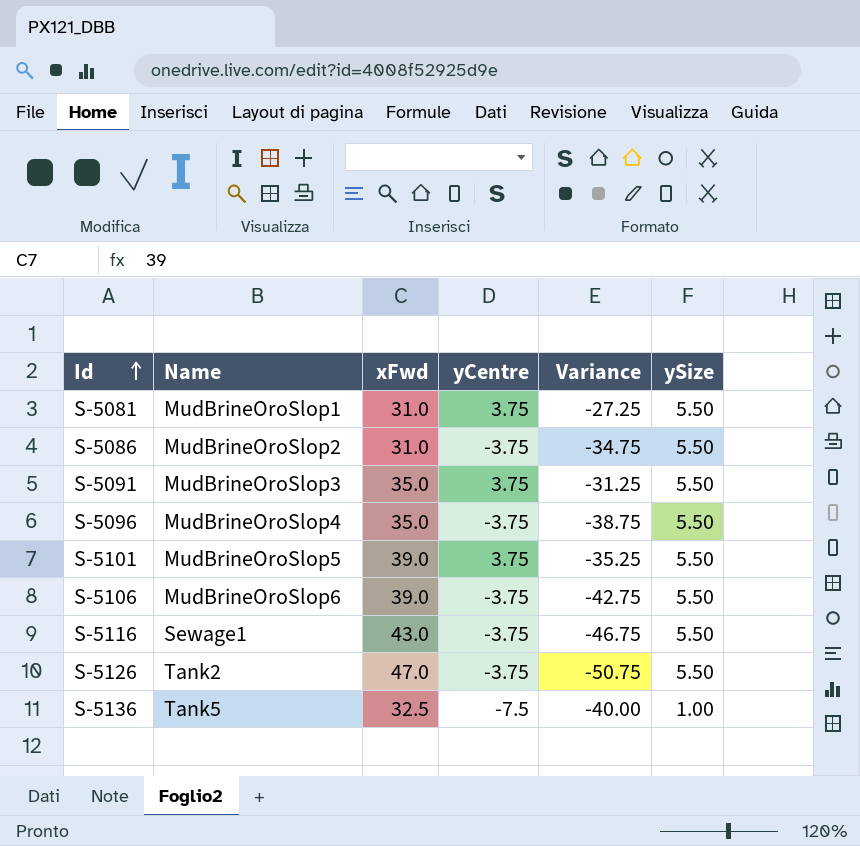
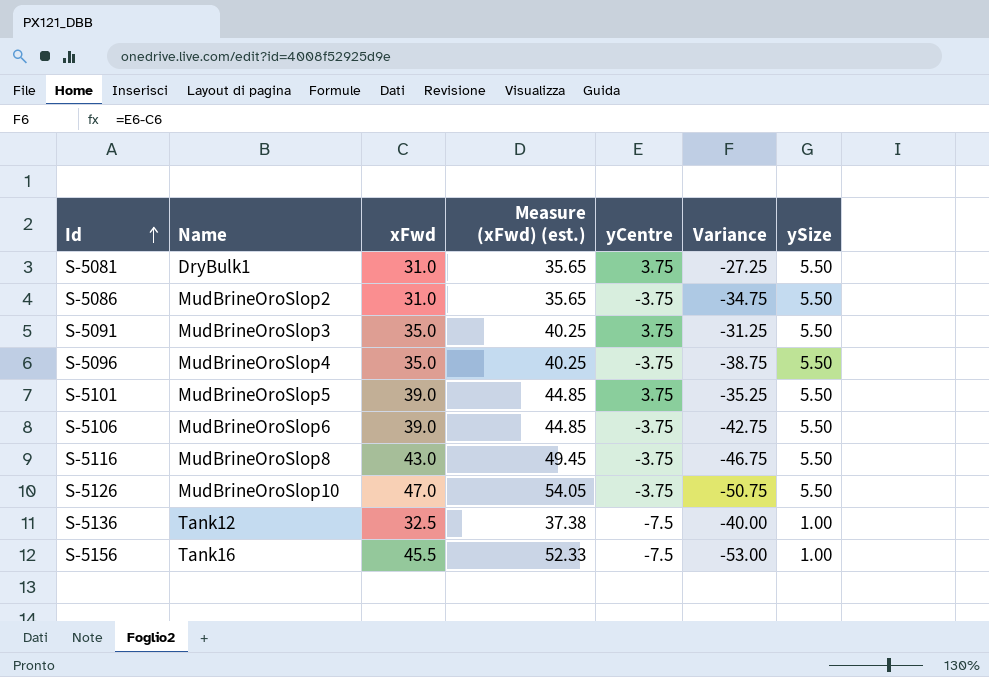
column Measure (xFwd) (est.) | formula: none -> [xFwd] * 1.15
S-5081 | Name: MudBrineOroSlop1 -> DryBulk1
S-5116 | Name: Sewage1 -> MudBrineOroSlop8
S-5126 | Name: Tank2 -> MudBrineOroSlop10
S-5136 | Name: Tank5 -> Tank12
row S-5156: none -> Tank16 | 45.5 | 52.33 | -7.5 | -53.00 | 1.00

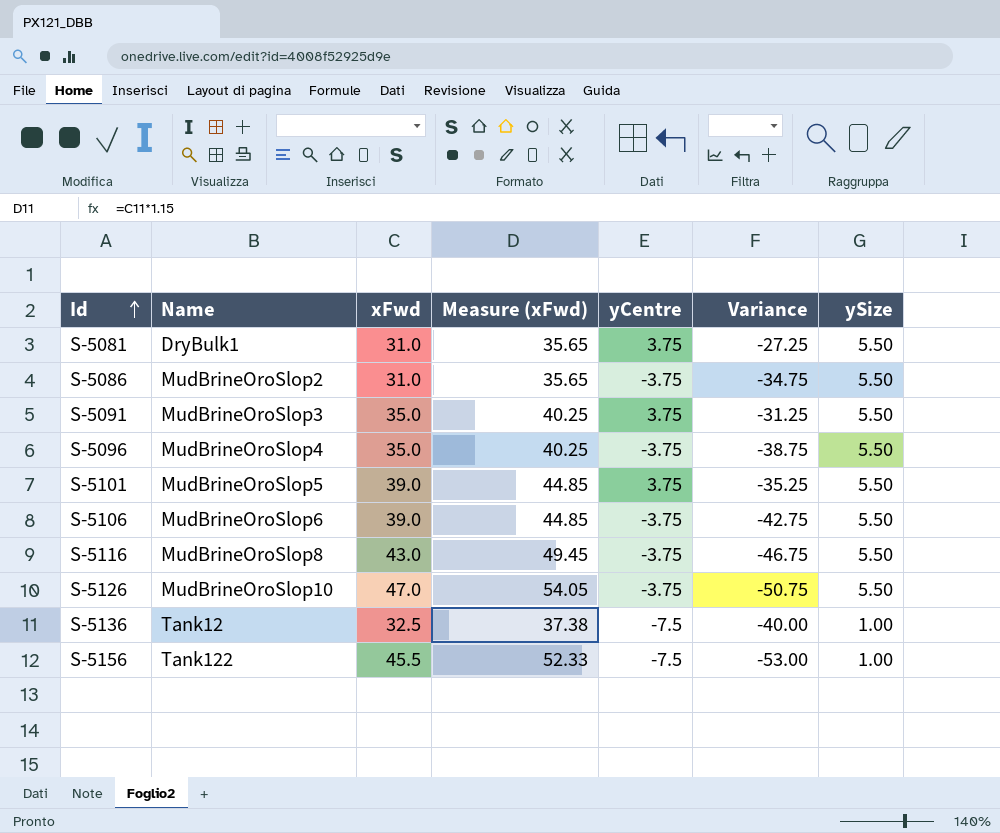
column name: Measure (xFwd) (est.) -> Measure (xFwd)
S-5156 | Name: Tank16 -> Tank122

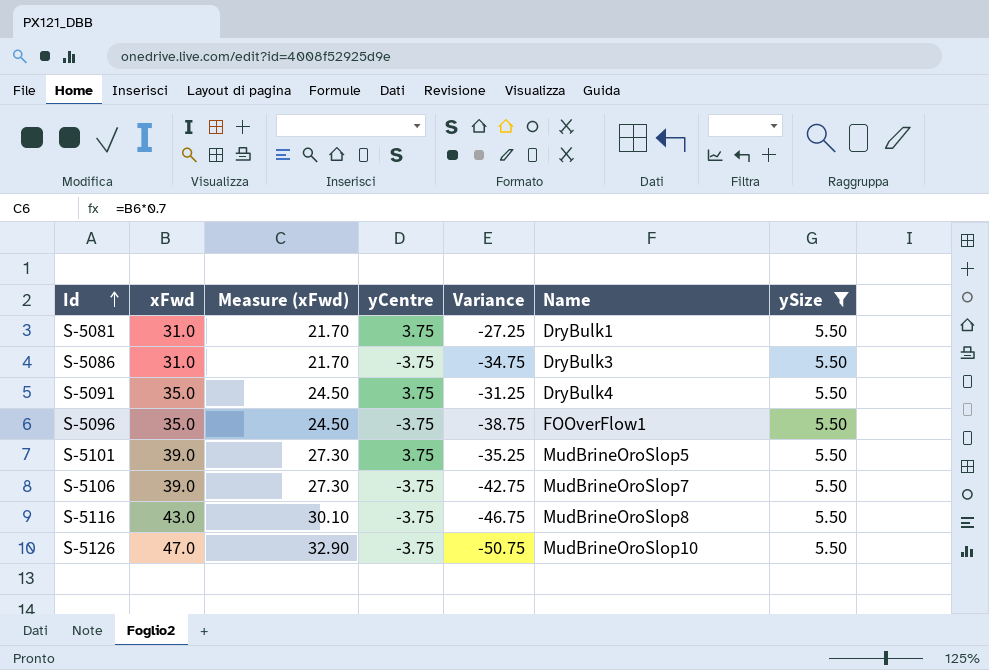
filter: none -> ySize = 5.50
column Measure (xFwd) | formula: [xFwd] * 1.15 -> [xFwd] * 0.7
column Name | position: 2 -> 6
S-5086 | Name: MudBrineOroSlop2 -> DryBulk3
S-5091 | Name: MudBrineOroSlop3 -> DryBulk4
S-5096 | Name: MudBrineOroSlop4 -> FOOverFlow1
S-5106 | Name: MudBrineOroSlop6 -> MudBrineOroSlop7

